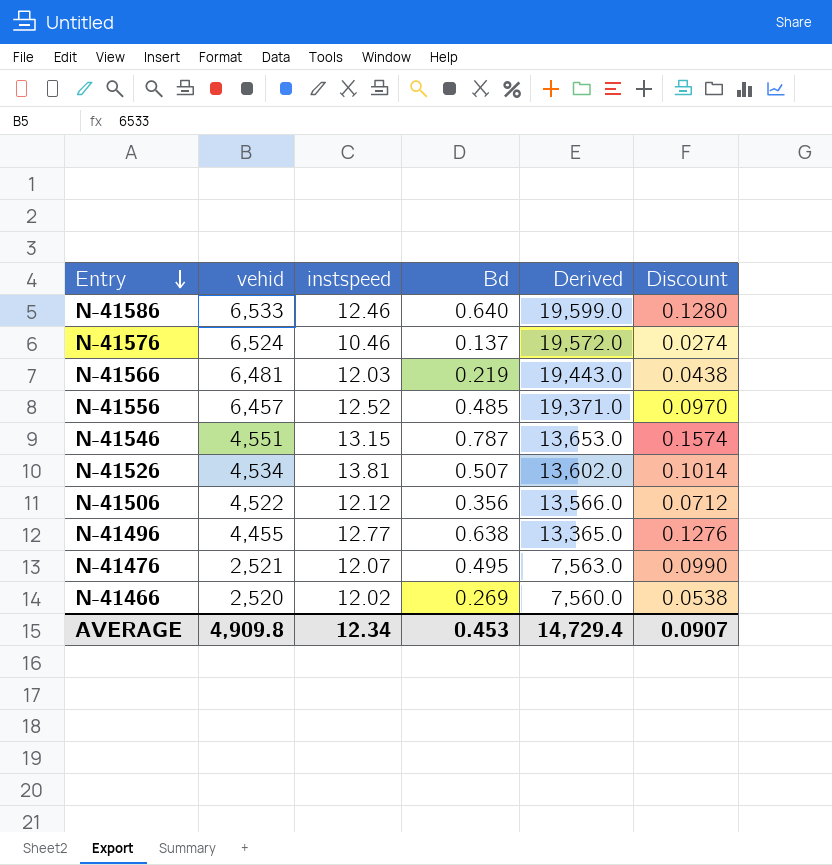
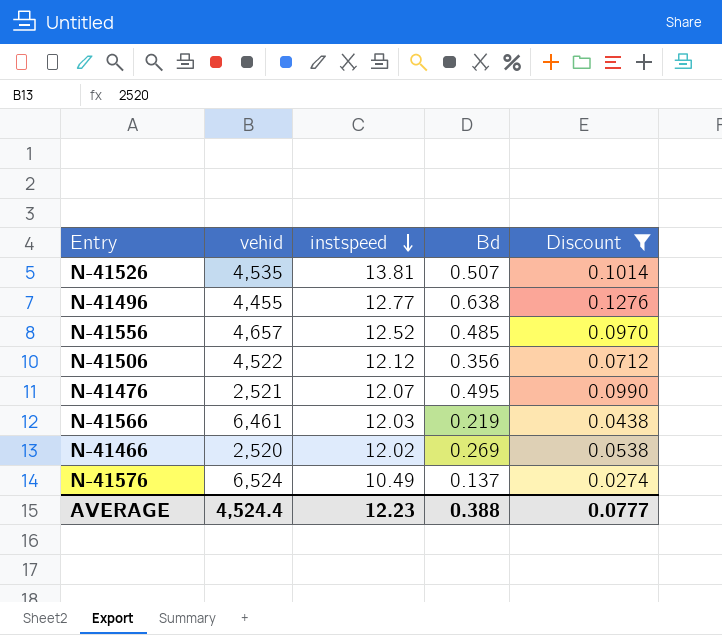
filter: none -> Discount <= 0.1276
row order: Entry descending -> instspeed descending
column Derived | formula: [vehid] * 3 -> none
N-41526 | vehid: 4,534 -> 4,535
N-41556 | vehid: 6,457 -> 4,657
N-41566 | vehid: 6,481 -> 6,461
N-41576 | instspeed: 10.46 -> 10.49
AVERAGE | vehid: 4,909.8 -> 4,524.4
AVERAGE | instspeed: 12.34 -> 12.23
AVERAGE | Bd: 0.453 -> 0.388
AVERAGE | Discount: 0.0907 -> 0.0777

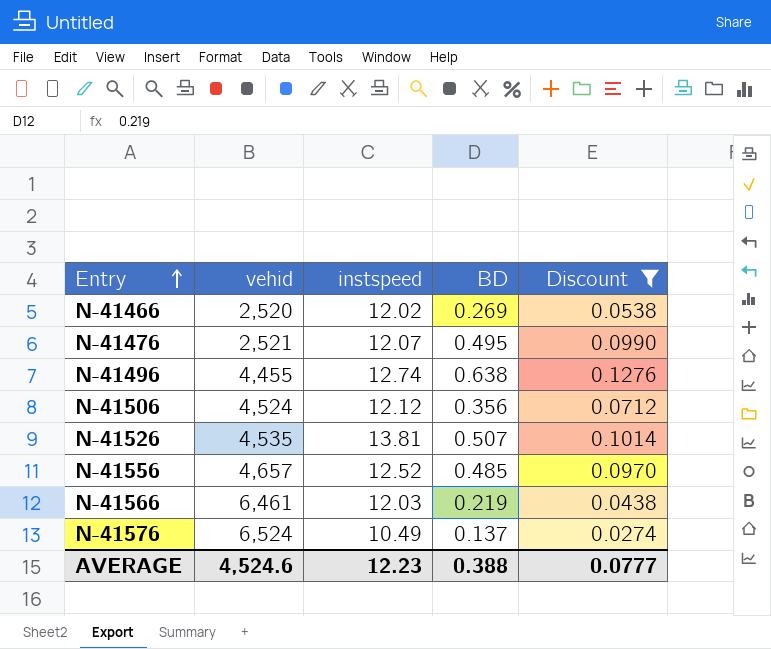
row order: instspeed descending -> Entry ascending
column name: Bd -> BD
N-41496 | instspeed: 12.77 -> 12.74
N-41506 | vehid: 4,522 -> 4,524
AVERAGE | vehid: 4,524.4 -> 4,524.6

